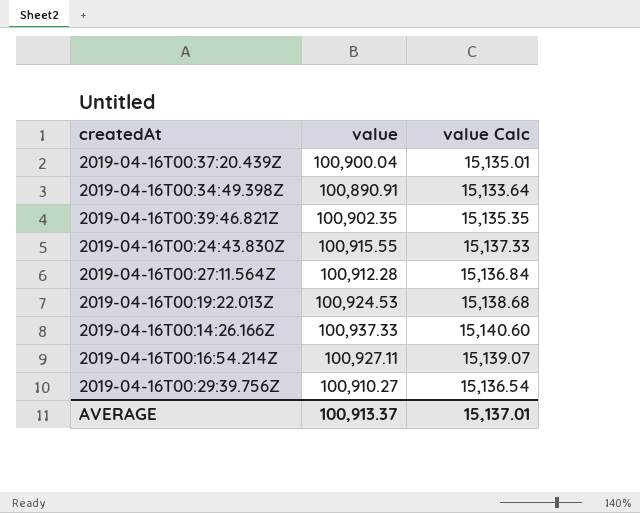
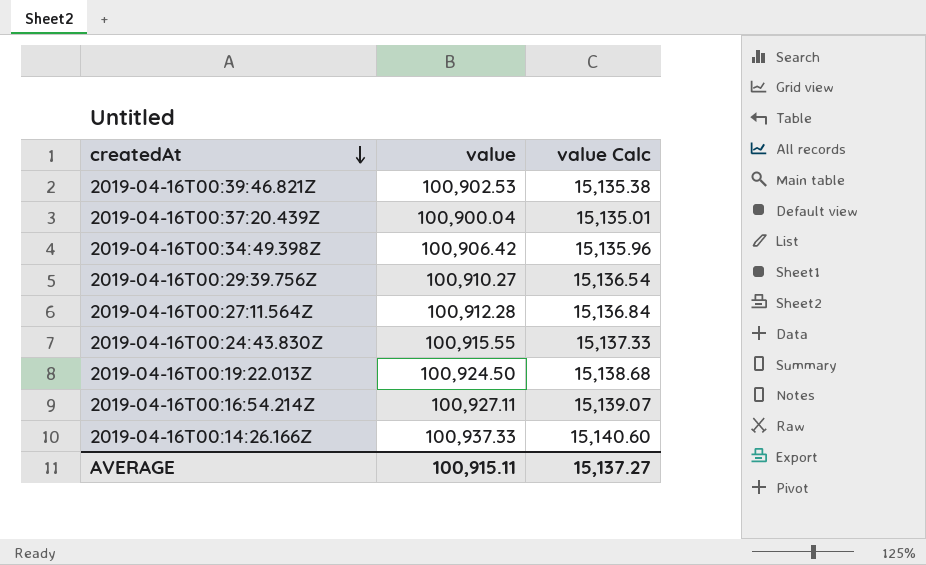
row order: none -> createdAt descending
2019-04-16T00:39:46.821Z | value: 100,902.35 -> 100,902.53
2019-04-16T00:39:46.821Z | value Calc: 15,135.35 -> 15,135.38
2019-04-16T00:34:49.398Z | value: 100,890.91 -> 100,906.42
2019-04-16T00:34:49.398Z | value Calc: 15,133.64 -> 15,135.96
2019-04-16T00:19:22.013Z | value: 100,924.53 -> 100,924.50
AVERAGE | value: 100,913.37 -> 100,915.11
AVERAGE | value Calc: 15,137.01 -> 15,137.27

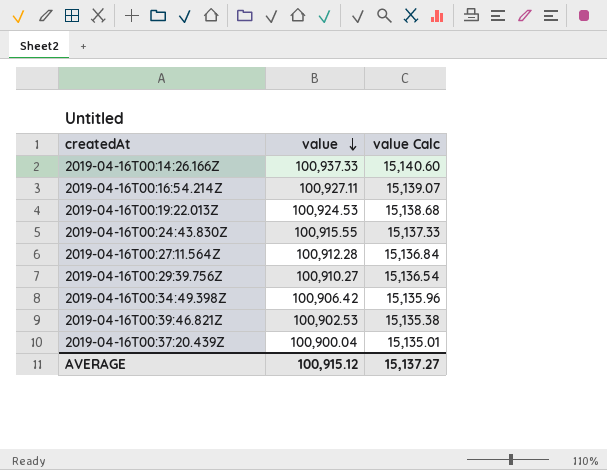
row order: createdAt descending -> value descending
2019-04-16T00:19:22.013Z | value: 100,924.50 -> 100,924.53
AVERAGE | value: 100,915.11 -> 100,915.12

